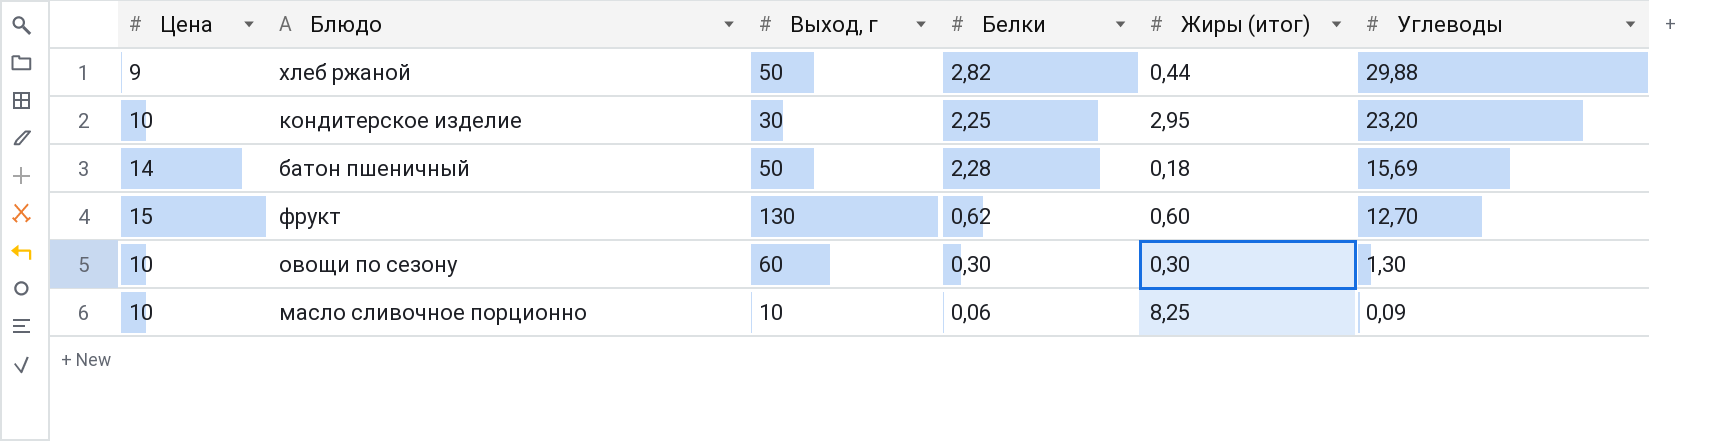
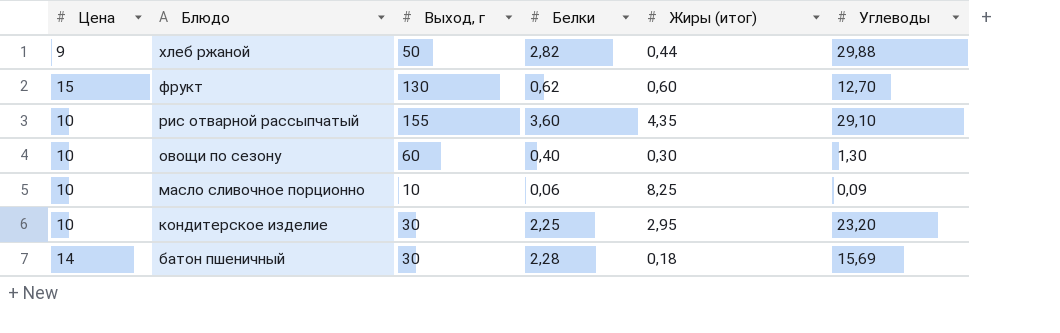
row order: Углеводы descending -> Блюдо descending
row рис отварной рассыпчатый: none -> 10 | 155 | 3,60 | 4,35 | 29,10
овощи по сезону | Белки: 0,30 -> 0,40
батон пшеничный | Выход, г: 50 -> 30

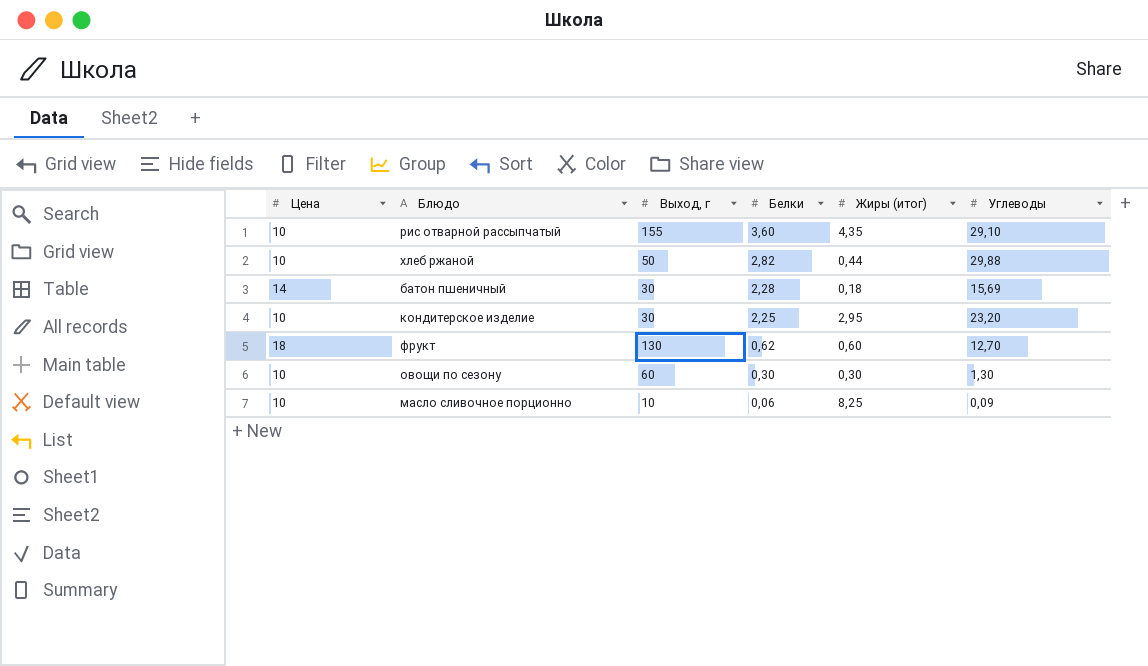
row order: Блюдо descending -> Белки descending
хлеб ржаной | Цена: 9 -> 10
фрукт | Цена: 15 -> 18
овощи по сезону | Белки: 0,40 -> 0,30

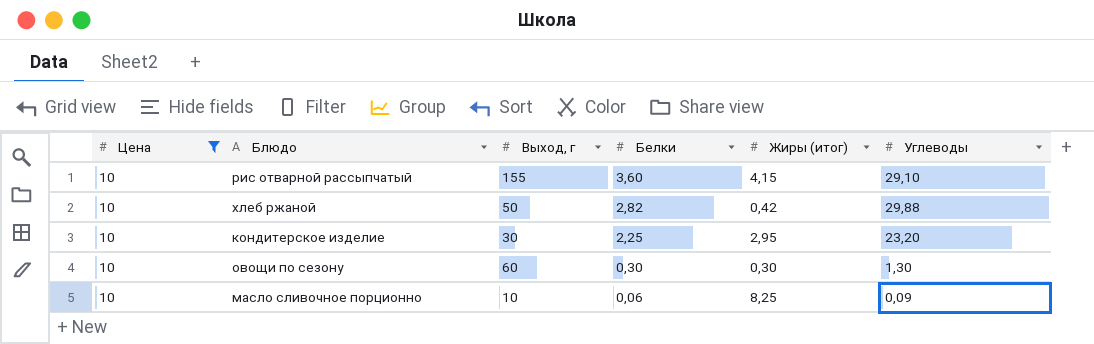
filter: none -> Цена = 10
рис отварной рассыпчатый | Жиры (итог): 4,35 -> 4,15
хлеб ржаной | Жиры (итог): 0,44 -> 0,42

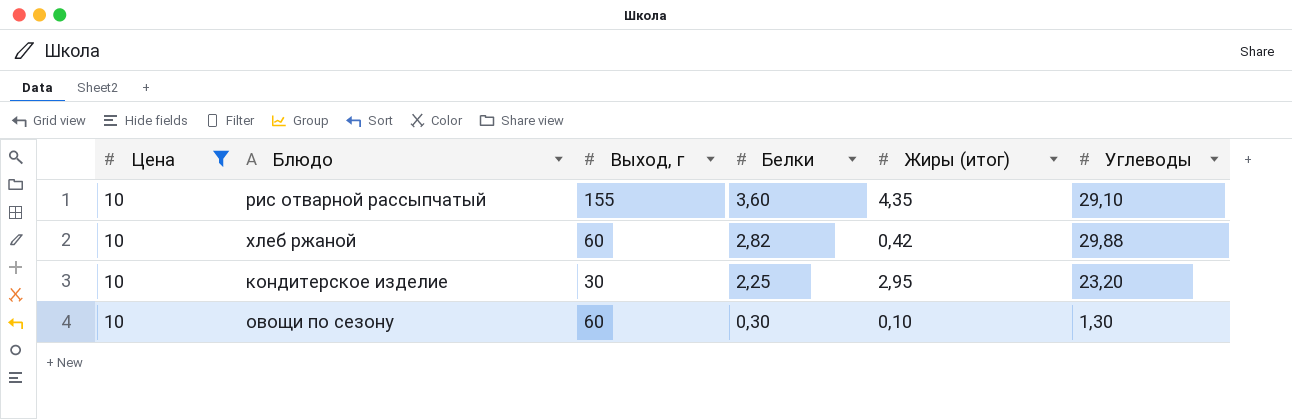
row масло сливочное порционно: 10 | 10 | 0,06 | 8,25 | 0,09 -> none
рис отварной рассыпчатый | Жиры (итог): 4,15 -> 4,35
хлеб ржаной | Выход, г: 50 -> 60
овощи по сезону | Жиры (итог): 0,30 -> 0,10

